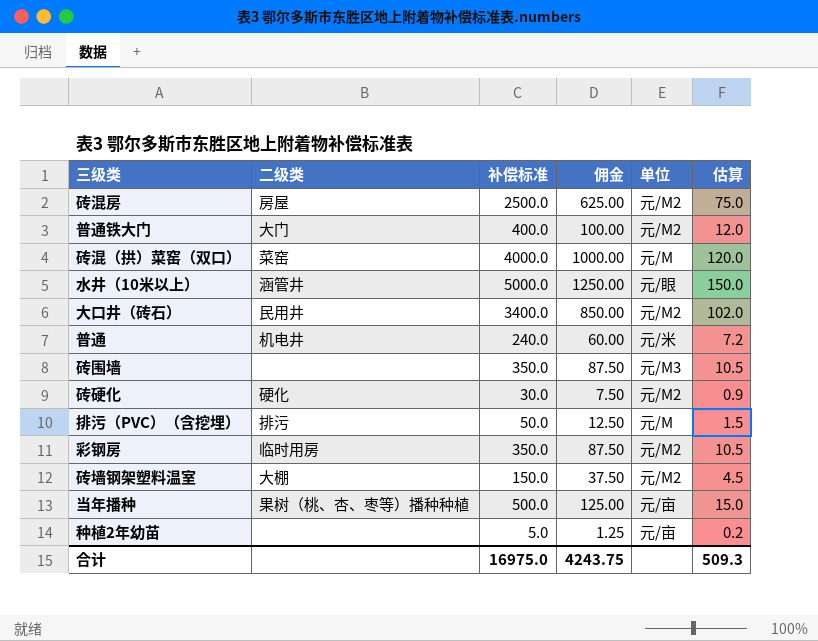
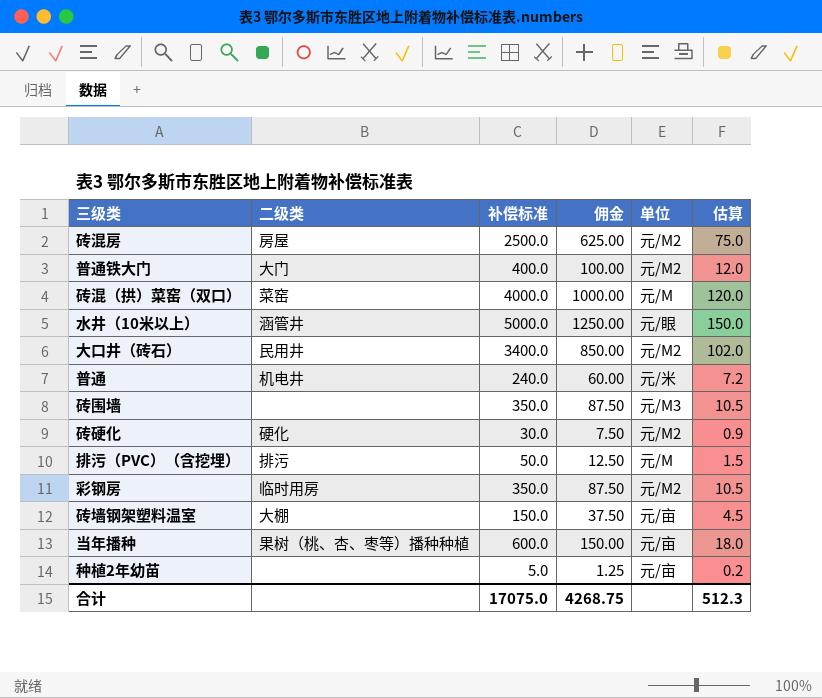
砖墙钢架塑料温室 | 单位: 元/M2 -> 元/亩
当年播种 | 补偿标准: 500.0 -> 600.0
当年播种 | 佣金: 125.00 -> 150.00
当年播种 | 估算: 15.0 -> 18.0
合计 | 补偿标准: 16975.0 -> 17075.0
合计 | 佣金: 4243.75 -> 4268.75
合计 | 估算: 509.3 -> 512.3

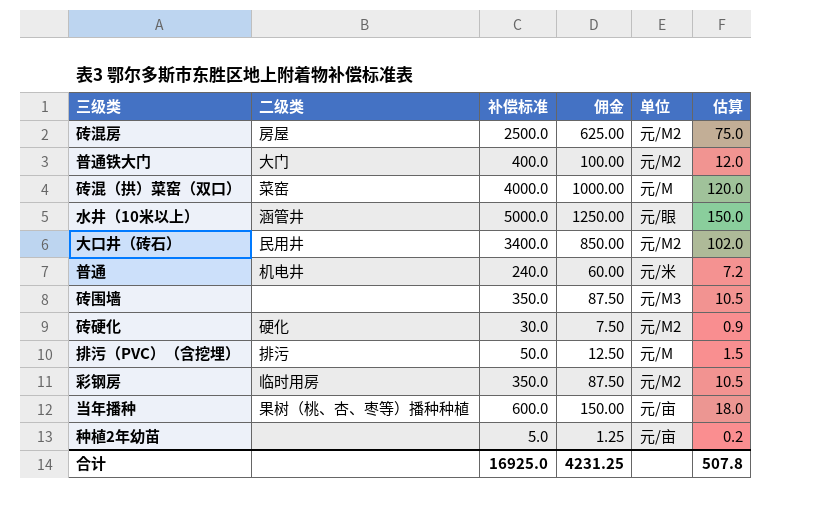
row 砖墙钢架塑料温室: 大棚 | 150.0 | 37.50 | 元/亩 | 4.5 -> none
合计 | 补偿标准: 17075.0 -> 16925.0
合计 | 佣金: 4268.75 -> 4231.25
合计 | 估算: 512.3 -> 507.8

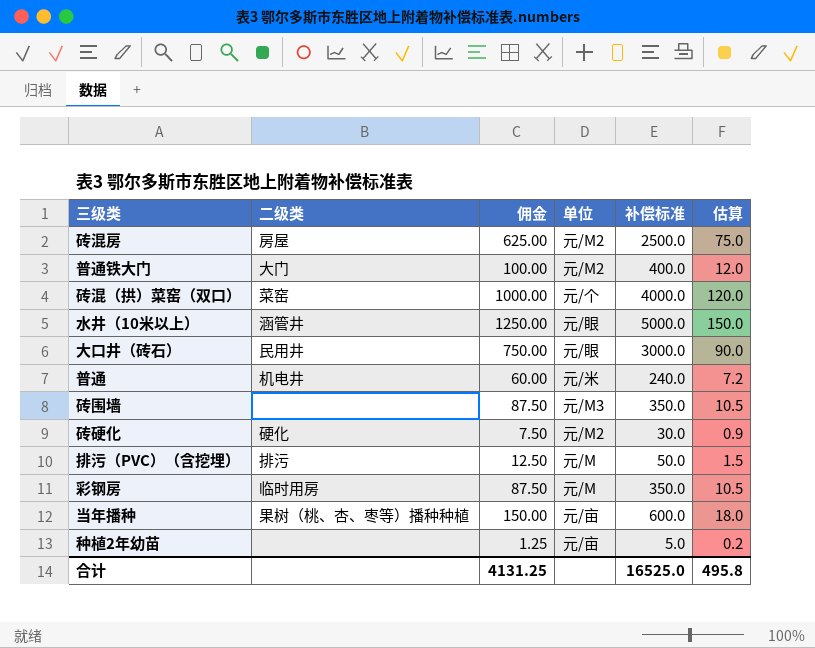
column 补偿标准 | position: 3 -> 5
砖混（拱）菜窑（双口） | 单位: 元/M -> 元/个
大口井（砖石） | 佣金: 850.00 -> 750.00
大口井（砖石） | 单位: 元/M2 -> 元/眼
大口井（砖石） | 补偿标准: 3400.0 -> 3000.0
大口井（砖石） | 估算: 102.0 -> 90.0
彩钢房 | 单位: 元/M2 -> 元/M
合计 | 佣金: 4231.25 -> 4131.25
合计 | 补偿标准: 16925.0 -> 16525.0
合计 | 估算: 507.8 -> 495.8

